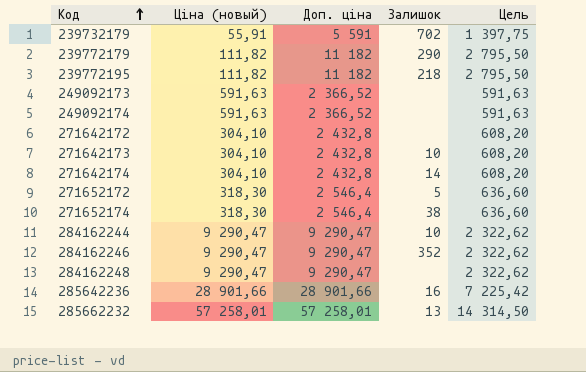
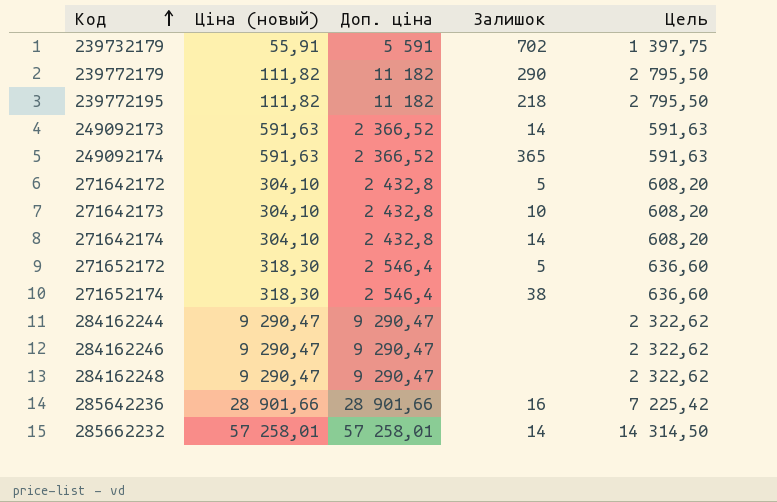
249092173 | Залишок: none -> 14
249092174 | Залишок: none -> 365
271642172 | Залишок: none -> 5
284162244 | Залишок: 10 -> none
284162246 | Залишок: 352 -> none
285662232 | Залишок: 13 -> 14

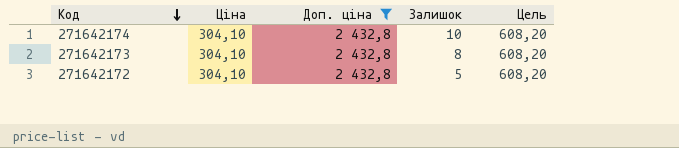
filter: none -> Доп. ціна = 2 432,8
row order: Код ascending -> Код descending
column name: Ціна (новый) -> Ціна
271642174 | Залишок: 14 -> 10
271642173 | Залишок: 10 -> 8

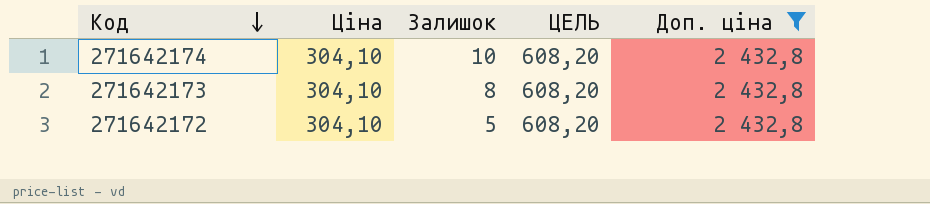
column name: Цель -> ЦЕЛЬ
column Доп. ціна | position: 3 -> 5

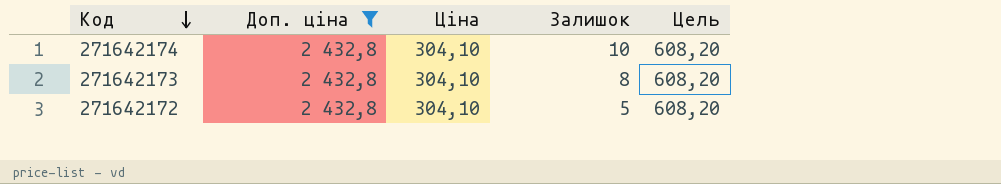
column Доп. ціна | position: 5 -> 2
column name: ЦЕЛЬ -> Цель

